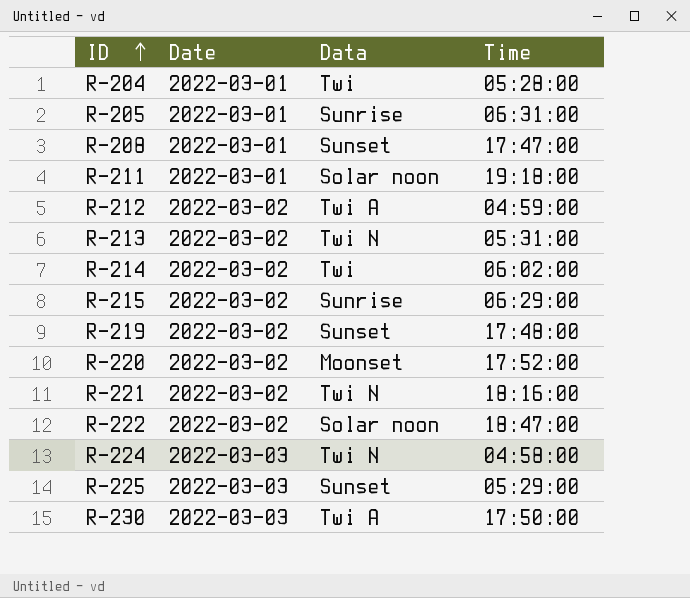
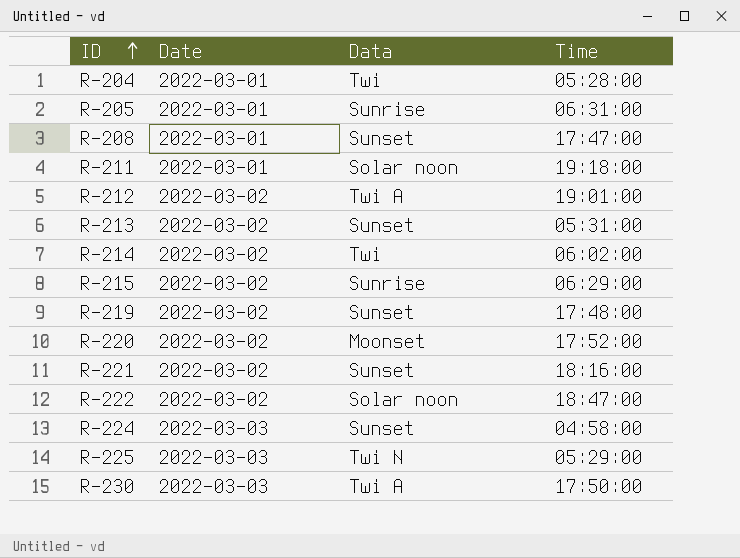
R-212 | Time: 04:59:00 -> 19:01:00
R-213 | Data: Twi N -> Sunset
R-221 | Data: Twi N -> Sunset
R-224 | Data: Twi N -> Sunset
R-225 | Data: Sunset -> Twi N

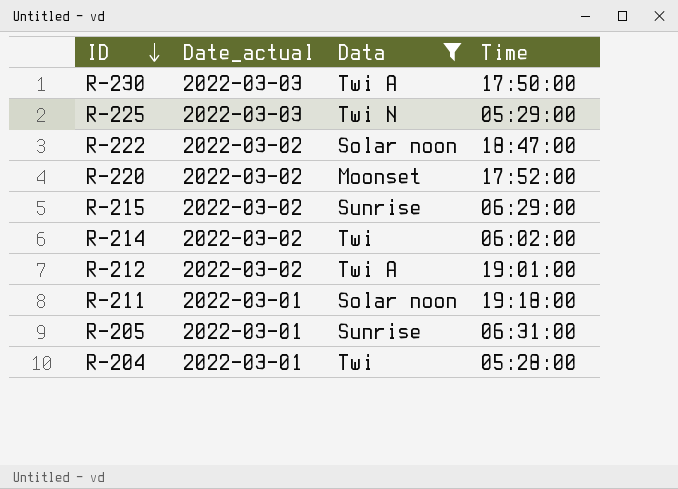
filter: none -> Data != Sunset
row order: ID ascending -> ID descending
column name: Date -> Date_actual

